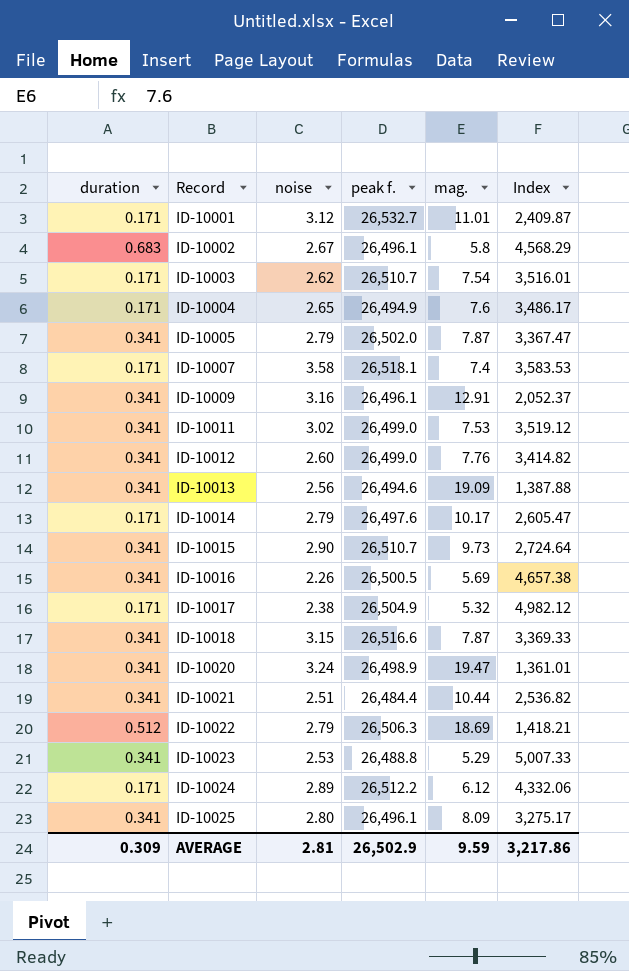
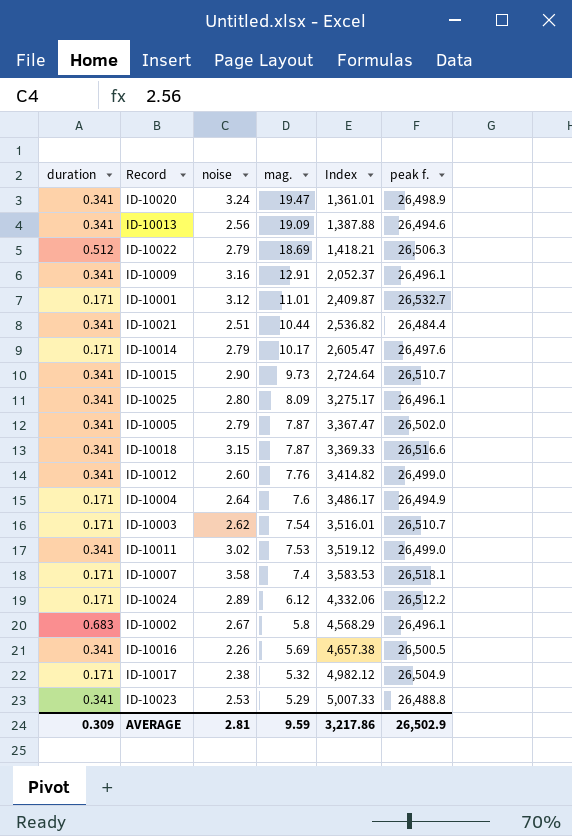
row order: Record ascending -> mag. descending
column peak f. | position: 4 -> 6
ID-10004 | noise: 2.65 -> 2.64

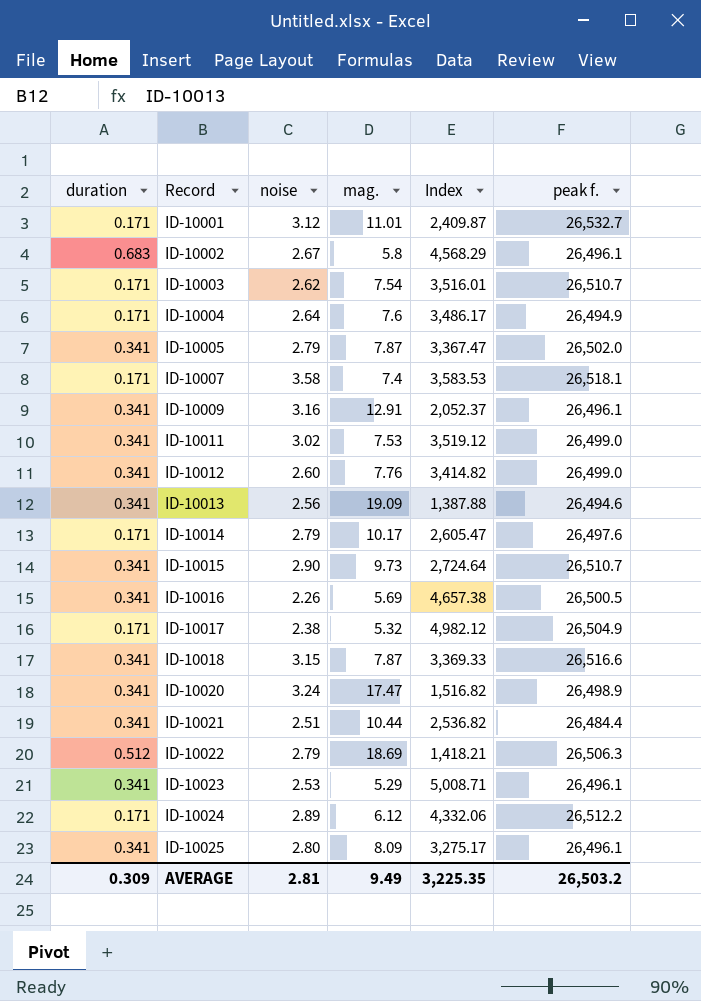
row order: mag. descending -> Record ascending
ID-10020 | mag.: 19.47 -> 17.47
ID-10020 | Index: 1,361.01 -> 1,516.82
ID-10023 | Index: 5,007.33 -> 5,008.71
ID-10023 | peak f.: 26,488.8 -> 26,496.1
AVERAGE | mag.: 9.59 -> 9.49
AVERAGE | Index: 3,217.86 -> 3,225.35
AVERAGE | peak f.: 26,502.9 -> 26,503.2

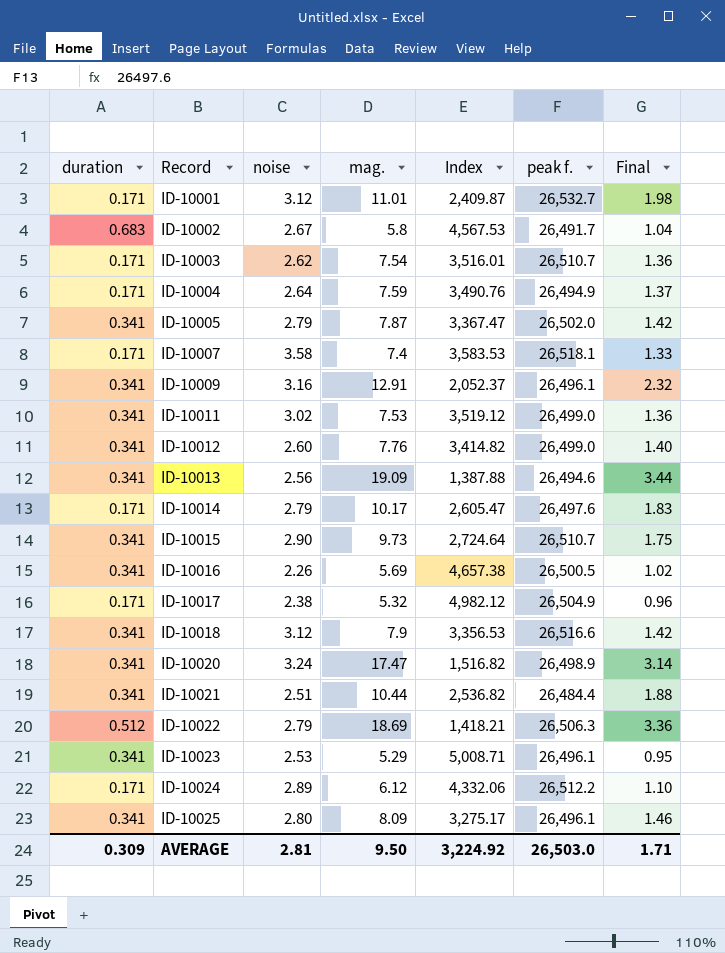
column Final | formula: none -> [mag.] * 0.18
ID-10002 | Index: 4,568.29 -> 4,567.53
ID-10002 | peak f.: 26,496.1 -> 26,491.7
ID-10004 | mag.: 7.6 -> 7.59
ID-10004 | Index: 3,486.17 -> 3,490.76
ID-10018 | noise: 3.15 -> 3.12
ID-10018 | mag.: 7.87 -> 7.9
ID-10018 | Index: 3,369.33 -> 3,356.53
AVERAGE | mag.: 9.49 -> 9.50
AVERAGE | Index: 3,225.35 -> 3,224.92
AVERAGE | peak f.: 26,503.2 -> 26,503.0

